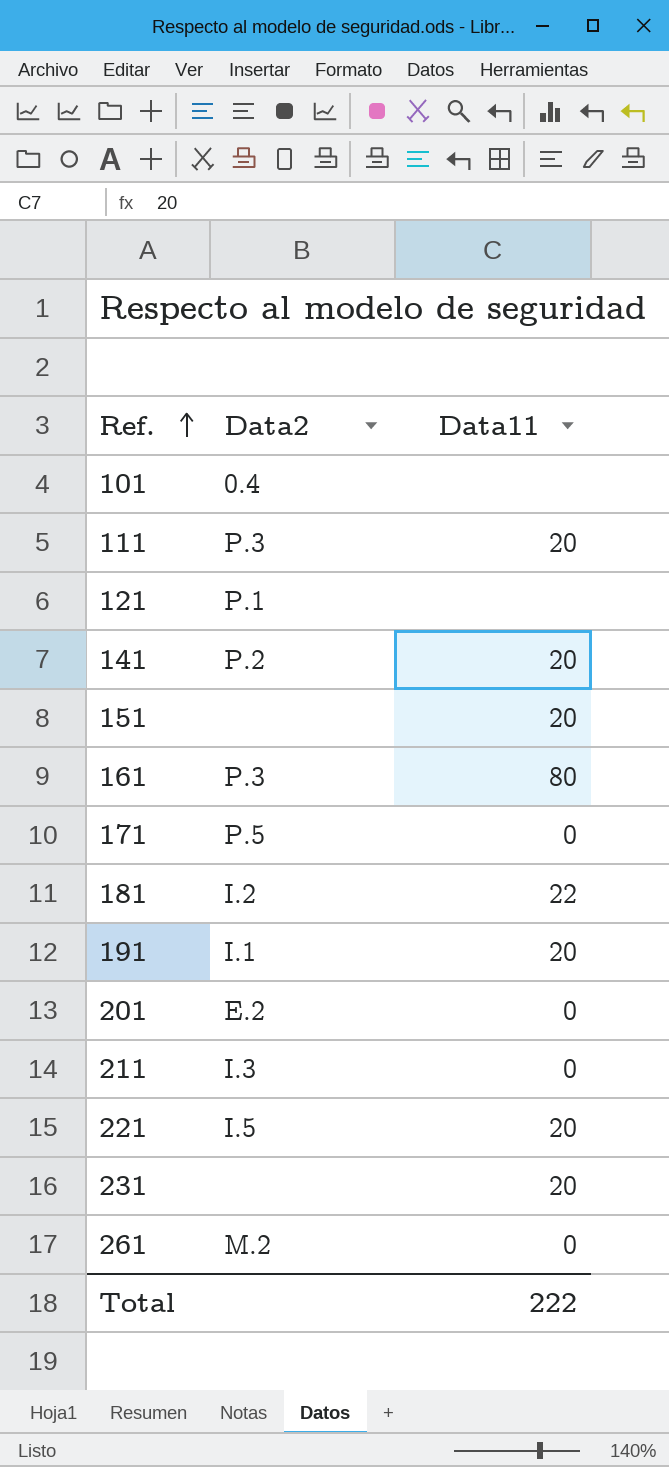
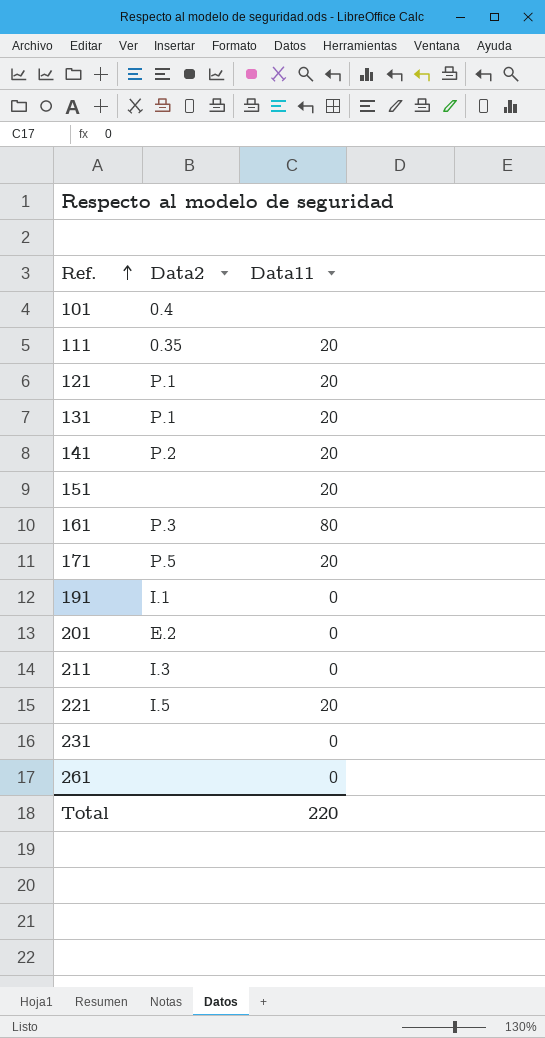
row 181: I.2 | 22 -> none
111 | Data2: P.3 -> 0.35
121 | Data11: none -> 20
row 131: none -> P.1 | 20
171 | Data11: 0 -> 20
191 | Data11: 20 -> 0
231 | Data11: 20 -> 0
261 | Data2: M.2 -> none
Total | Data11: 222 -> 220

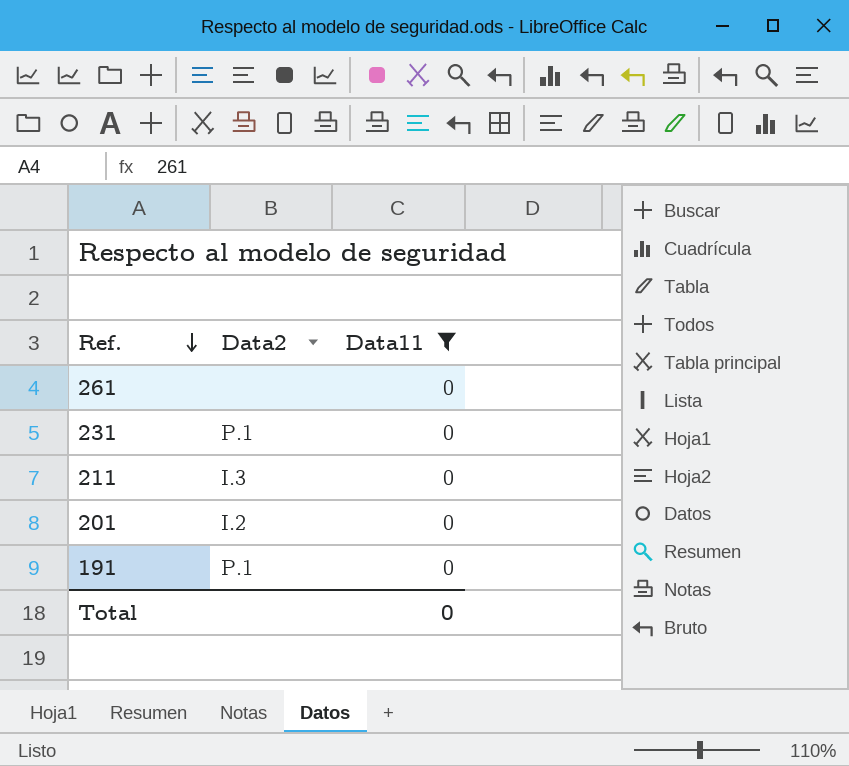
filter: none -> Data11 = 0
row order: Ref. ascending -> Ref. descending
231 | Data2: none -> P.1
201 | Data2: E.2 -> I.2
191 | Data2: I.1 -> P.1
Total | Data11: 220 -> 0

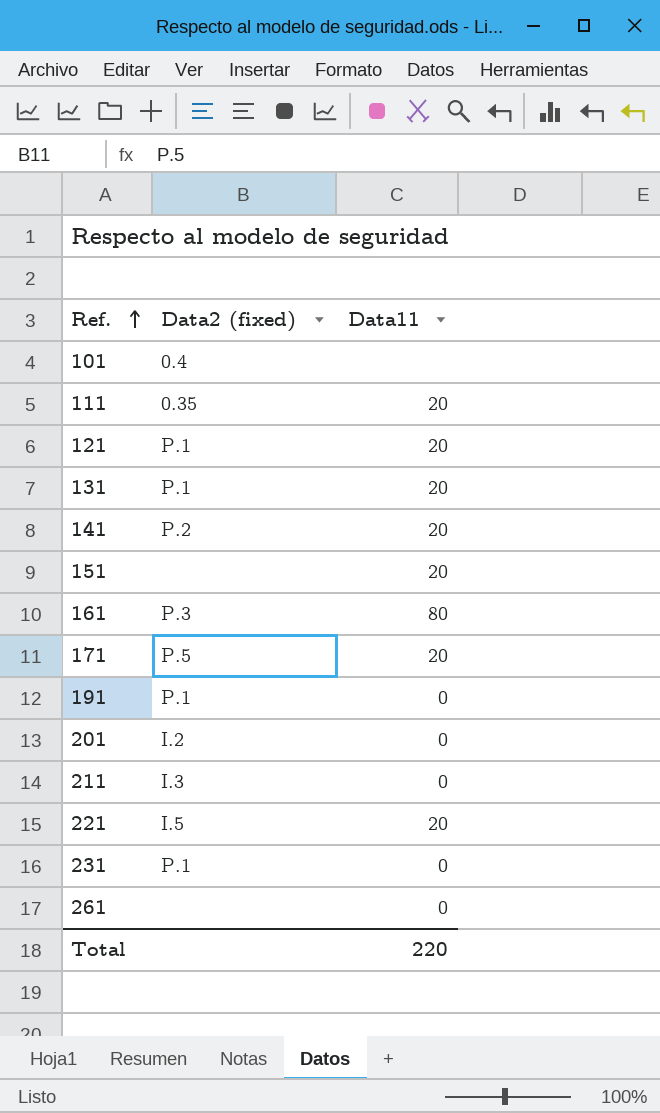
filter: Data11 = 0 -> none
row order: Ref. descending -> Ref. ascending
column name: Data2 -> Data2 (fixed)
Total | Data11: 0 -> 220

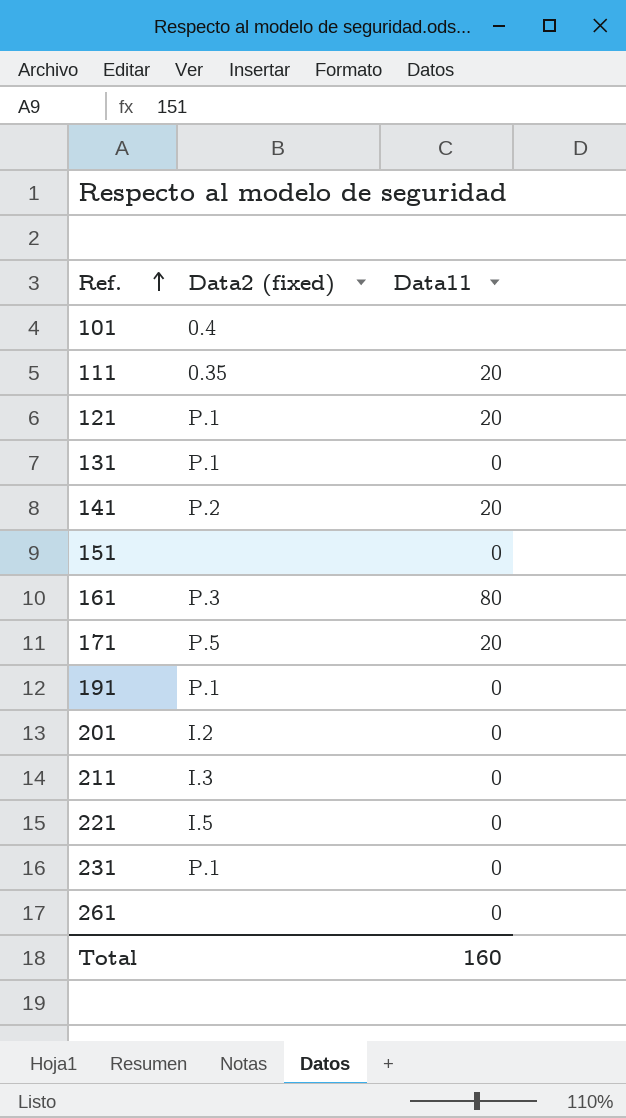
131 | Data11: 20 -> 0
151 | Data11: 20 -> 0
221 | Data11: 20 -> 0
Total | Data11: 220 -> 160

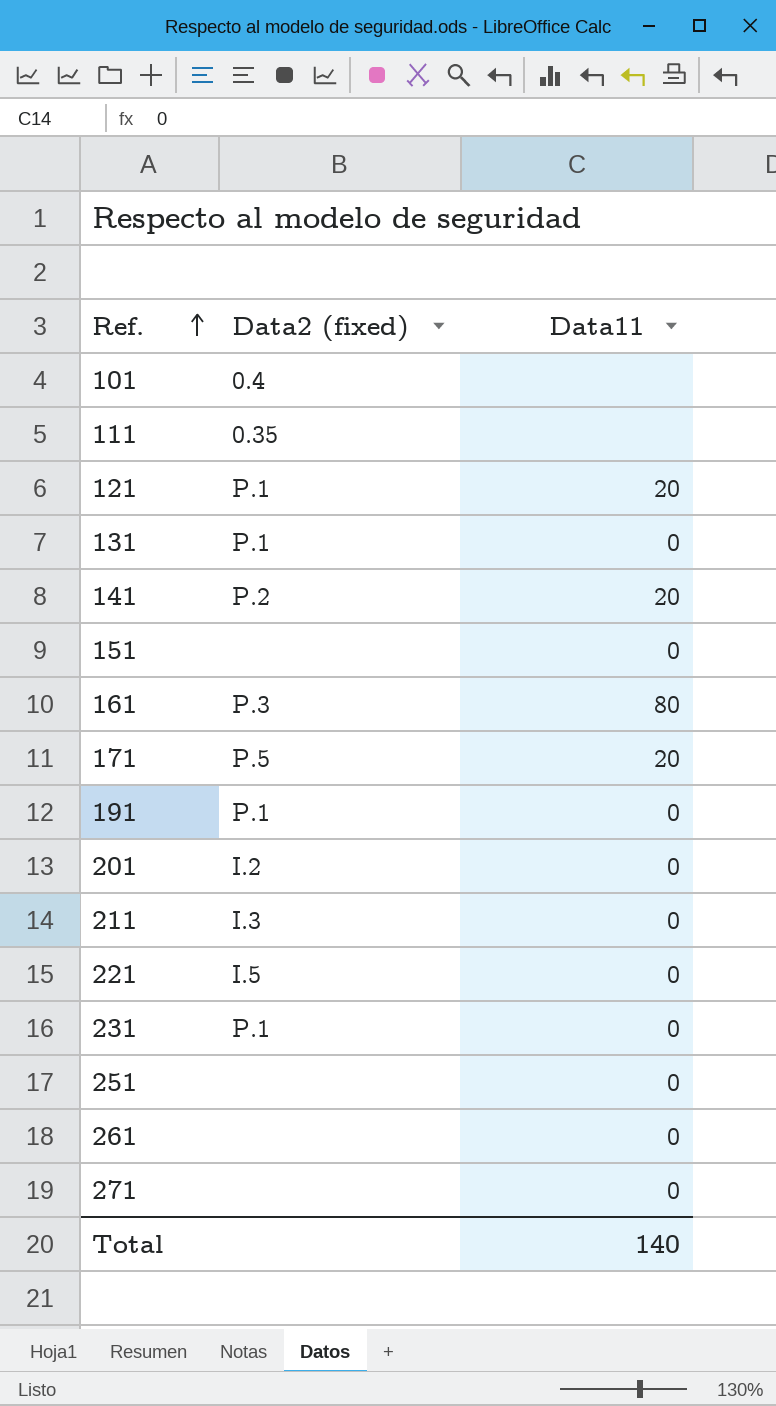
111 | Data11: 20 -> none
row 251: none -> none | 0
row 271: none -> none | 0
Total | Data11: 160 -> 140

